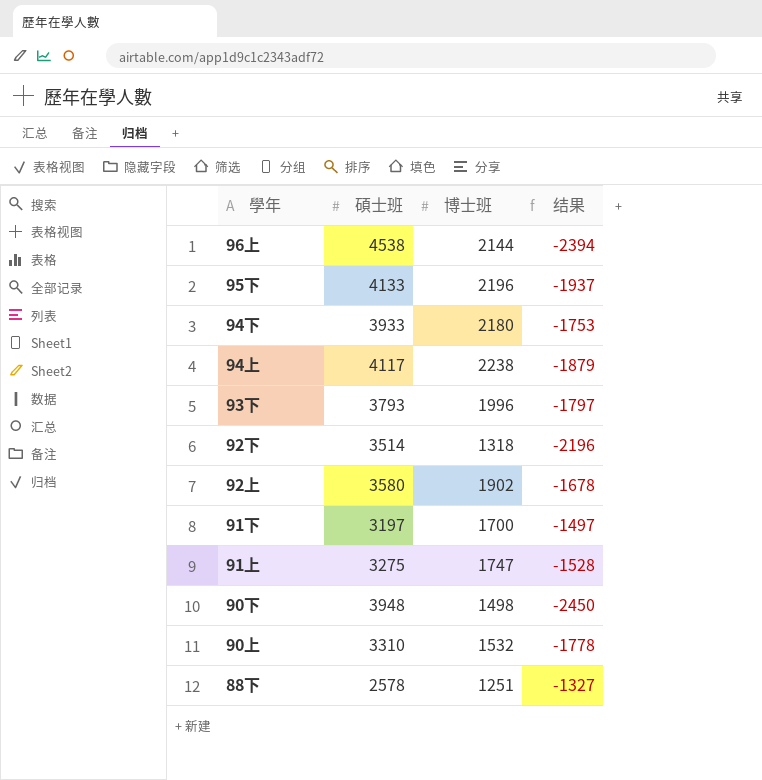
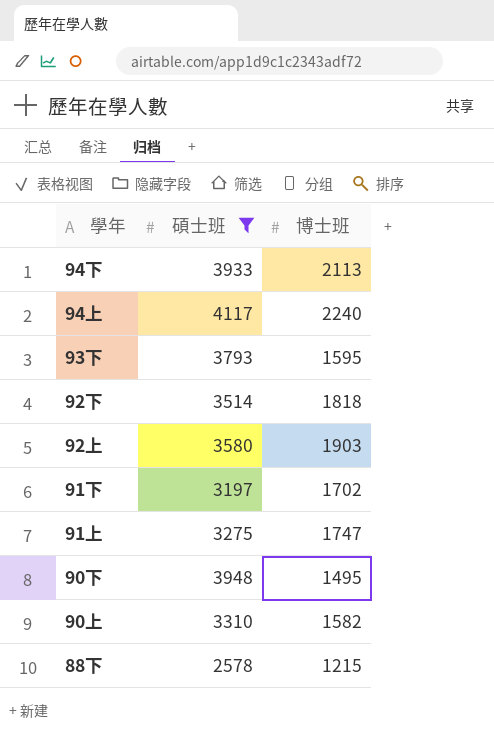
filter: none -> 碩士班 <= 4117
column 结果 | formula: [博士班] - [碩士班] -> none
94下 | 博士班: 2180 -> 2113
94上 | 博士班: 2238 -> 2240
93下 | 博士班: 1996 -> 1595
92下 | 博士班: 1318 -> 1818
92上 | 博士班: 1902 -> 1903
91下 | 博士班: 1700 -> 1702
90下 | 博士班: 1498 -> 1495
90上 | 博士班: 1532 -> 1582
88下 | 博士班: 1251 -> 1215

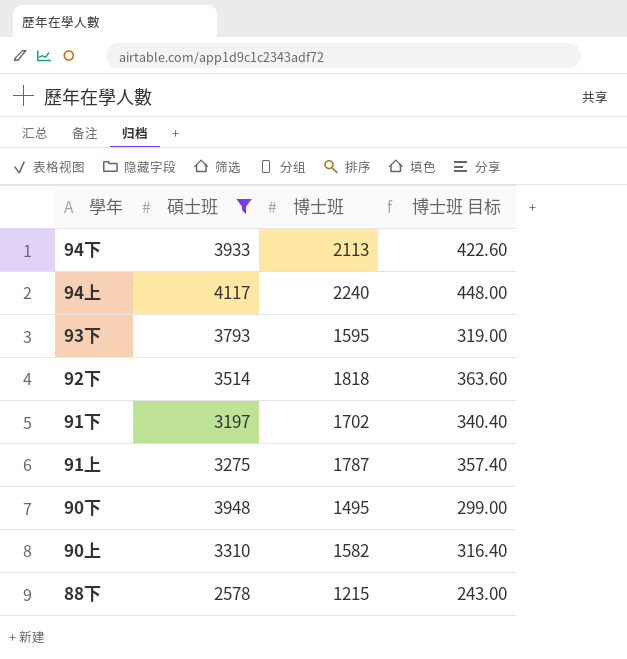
column 博士班 目标 | formula: none -> [博士班] * 0.2
row 92上: 3580 | 1903 -> none
91上 | 博士班: 1747 -> 1787

